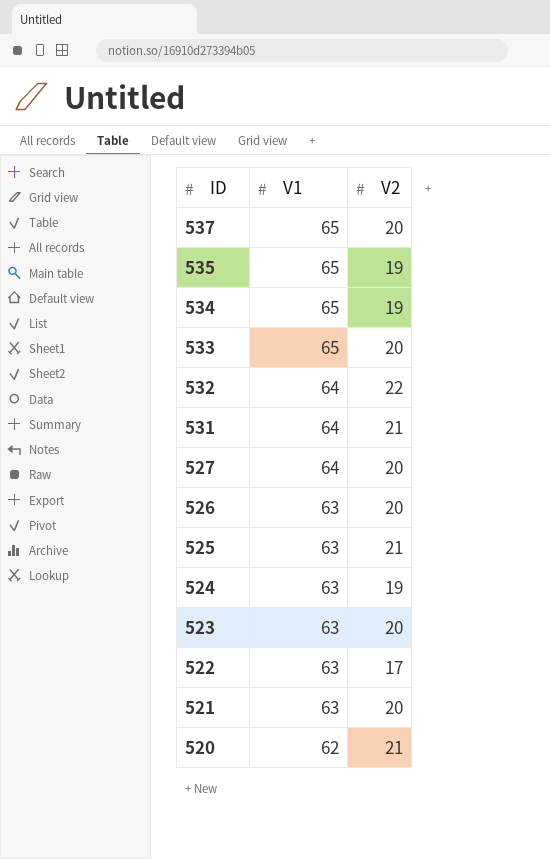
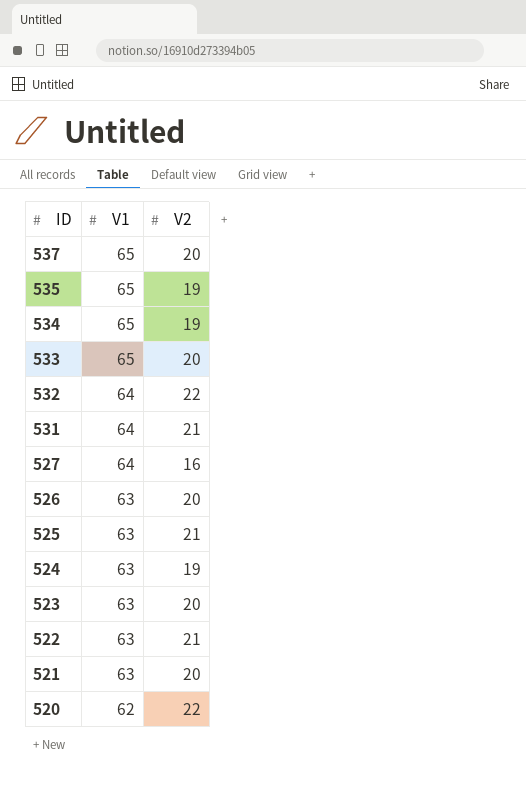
527 | V2: 20 -> 16
522 | V2: 17 -> 21
520 | V2: 21 -> 22

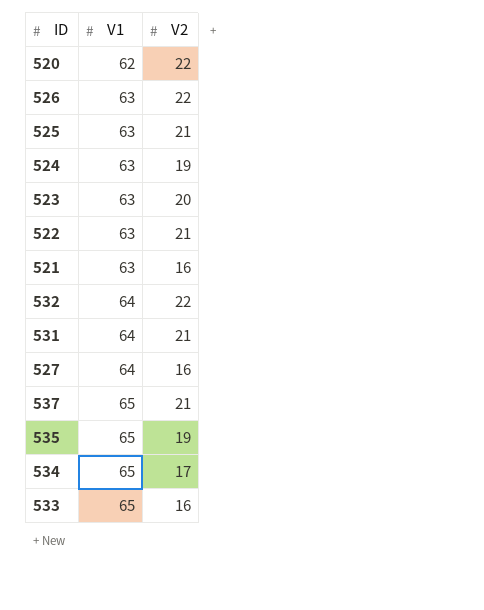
row order: ID descending -> V1 ascending
526 | V2: 20 -> 22
521 | V2: 20 -> 16
537 | V2: 20 -> 21
534 | V2: 19 -> 17
533 | V2: 20 -> 16

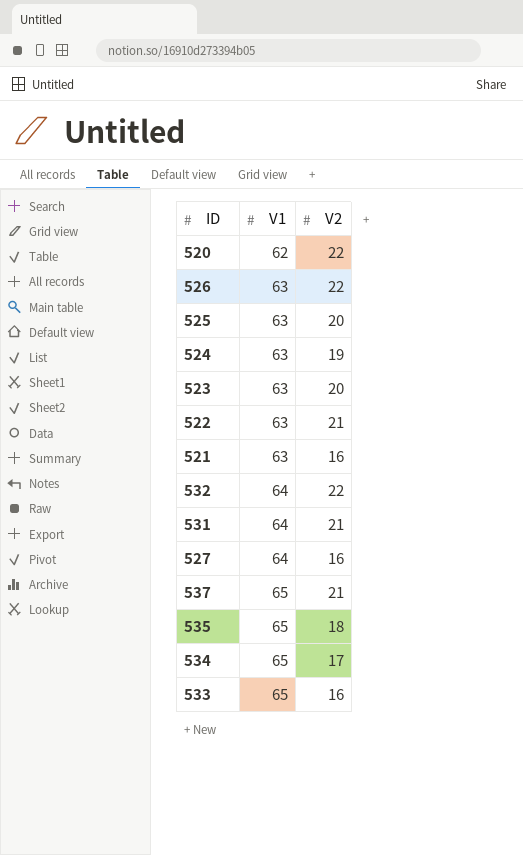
525 | V2: 21 -> 20
535 | V2: 19 -> 18

